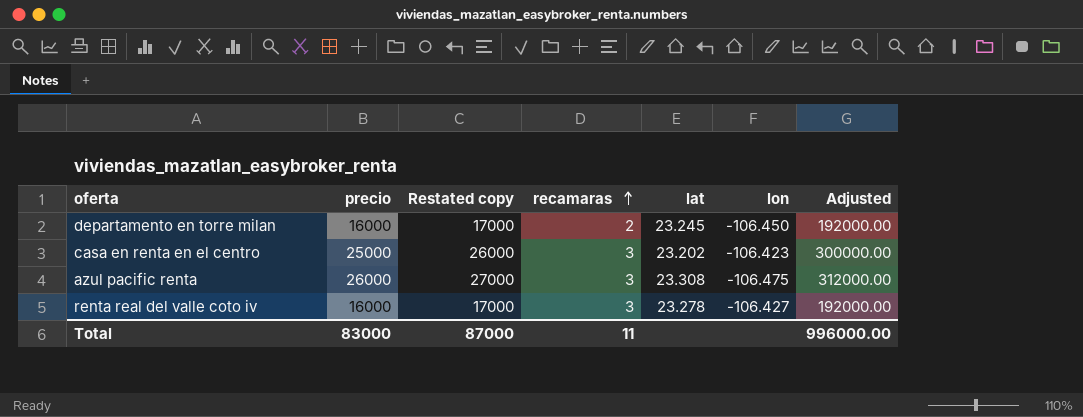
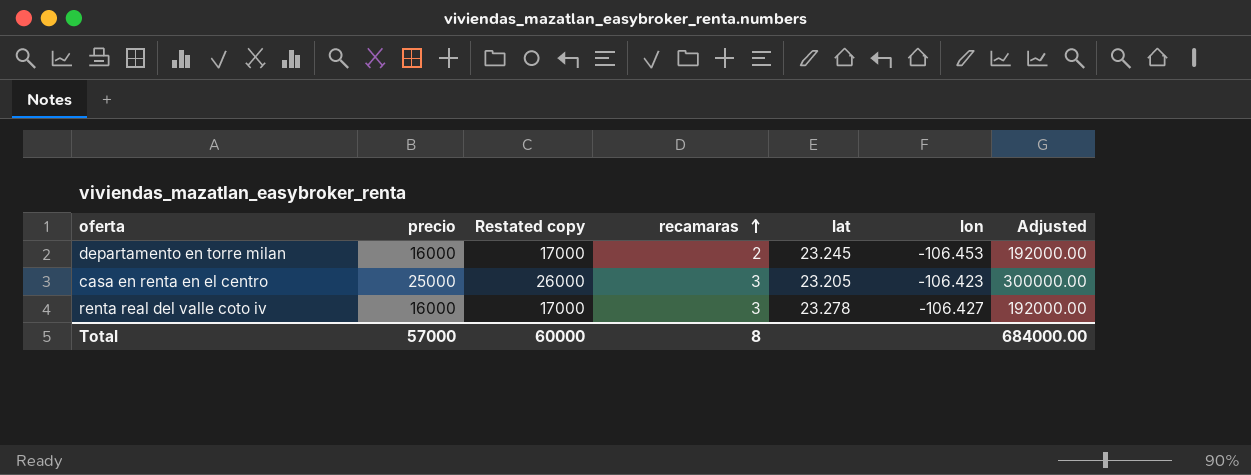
row azul pacific renta: 26000 | 27000 | 3 | 23.308 | -106.475 | 312000.00 -> none
departamento en torre milan | lon: -106.450 -> -106.453
casa en renta en el centro | lat: 23.202 -> 23.205
Total | precio: 83000 -> 57000
Total | Restated copy: 87000 -> 60000
Total | recamaras: 11 -> 8
Total | Adjusted: 996000.00 -> 684000.00

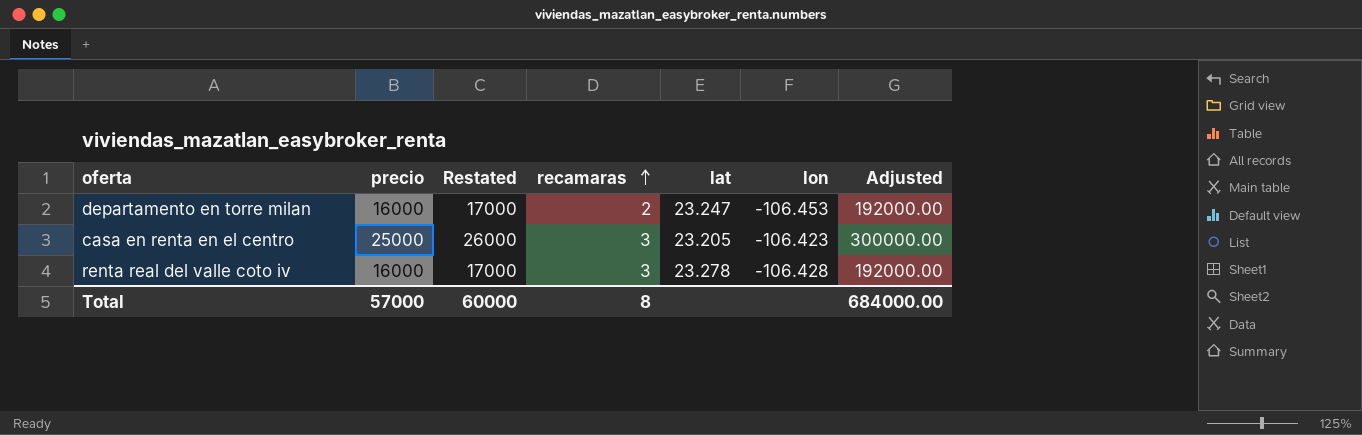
column name: Restated copy -> Restated
departamento en torre milan | lat: 23.245 -> 23.247
renta real del valle coto iv | lon: -106.427 -> -106.428

